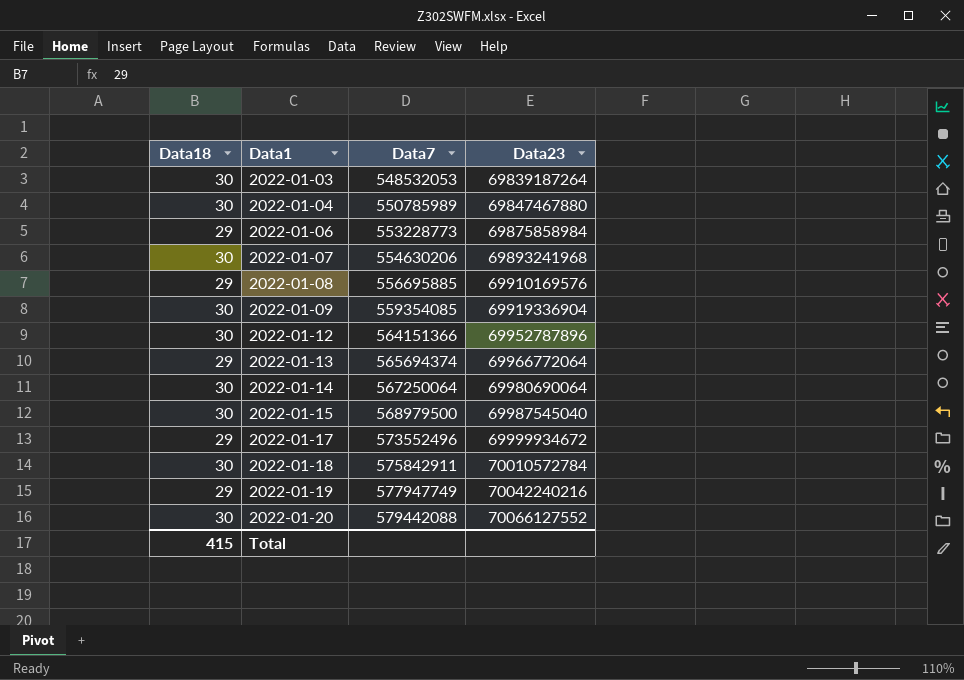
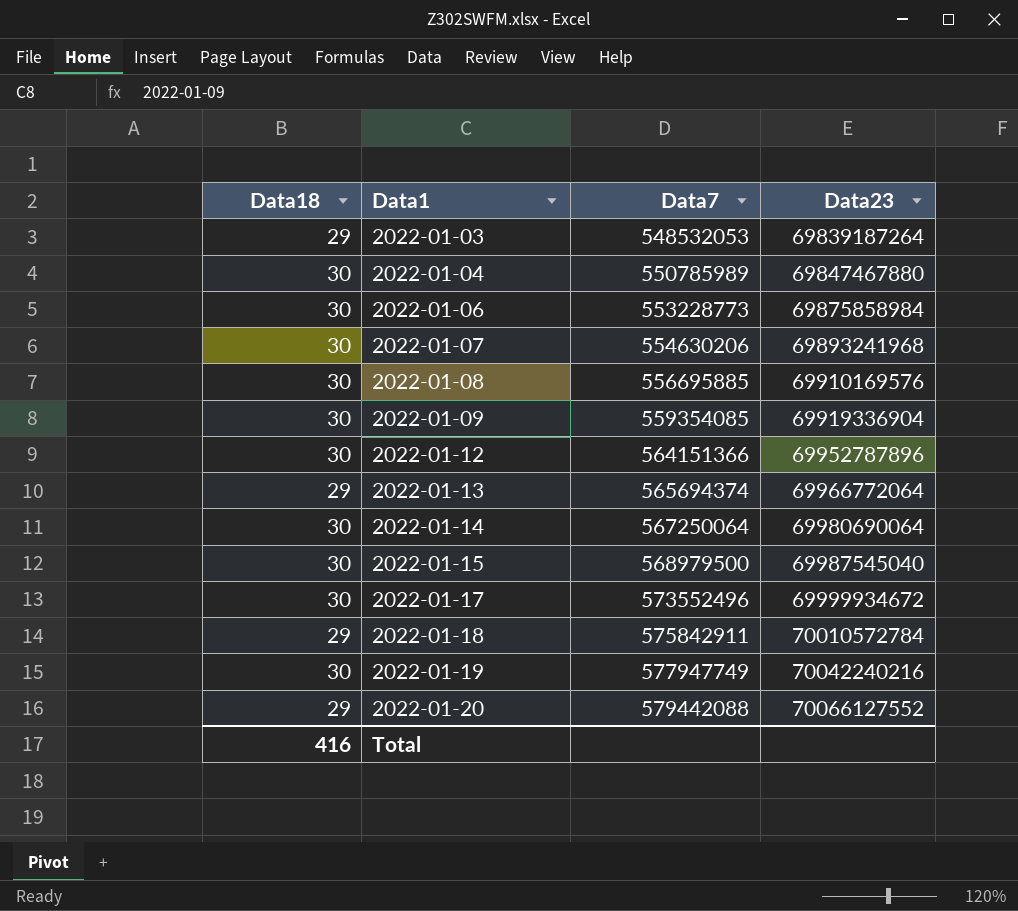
2022-01-03 | Data18: 30 -> 29
2022-01-06 | Data18: 29 -> 30
2022-01-08 | Data18: 29 -> 30
2022-01-17 | Data18: 29 -> 30
2022-01-18 | Data18: 30 -> 29
2022-01-19 | Data18: 29 -> 30
2022-01-20 | Data18: 30 -> 29
Total | Data18: 415 -> 416

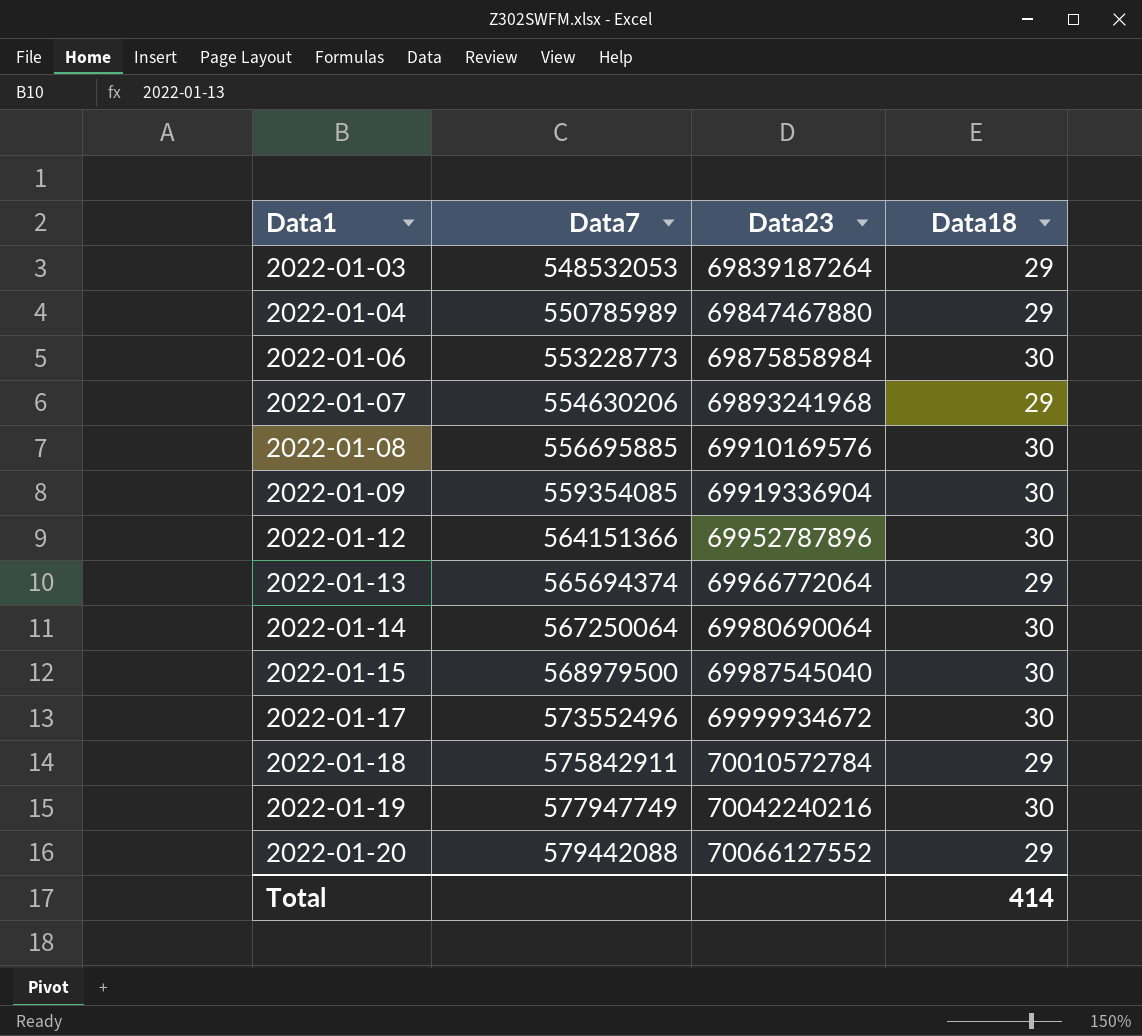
column Data18 | position: 1 -> 4
2022-01-04 | Data18: 30 -> 29
2022-01-07 | Data18: 30 -> 29
Total | Data18: 416 -> 414

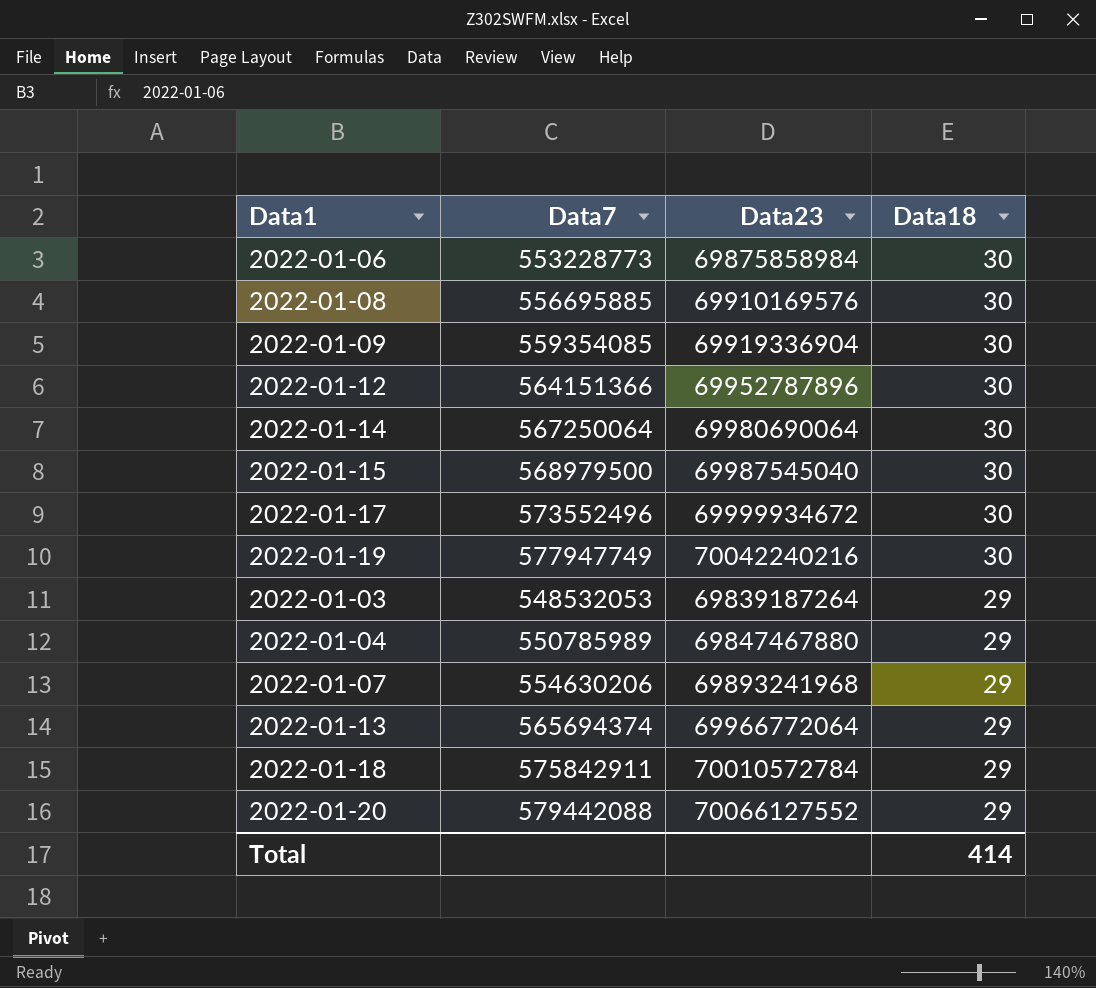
row order: Data1 ascending -> Data18 descending

